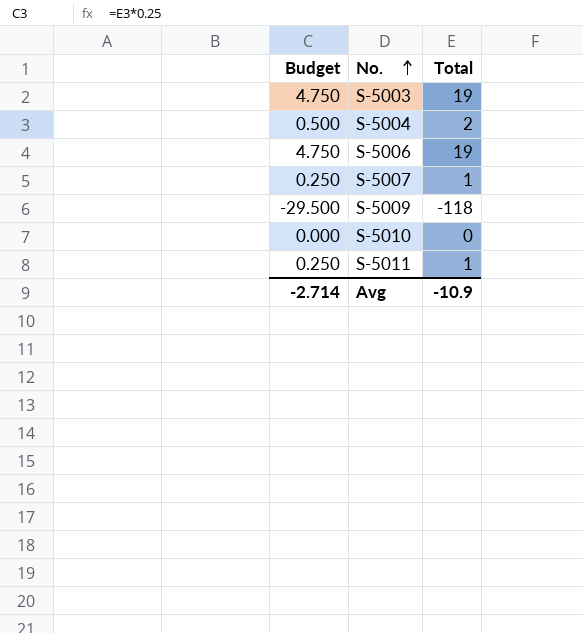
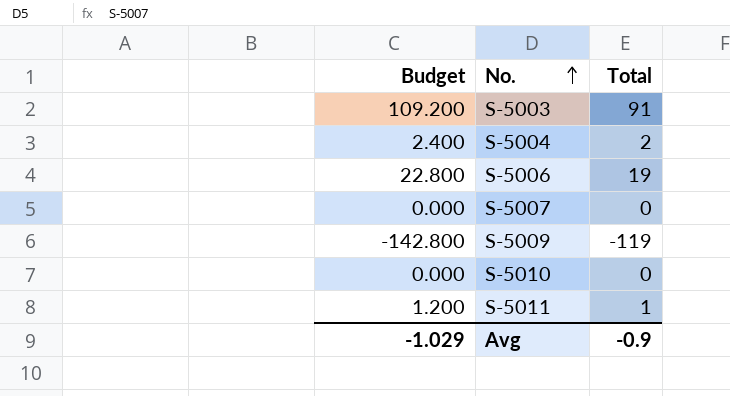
column Budget | formula: [Total] * 0.25 -> [Total] * 1.2
S-5003 | Total: 19 -> 91
S-5007 | Total: 1 -> 0
S-5009 | Total: -118 -> -119
Avg | Budget: -2.714 -> -1.029
Avg | Total: -10.9 -> -0.9

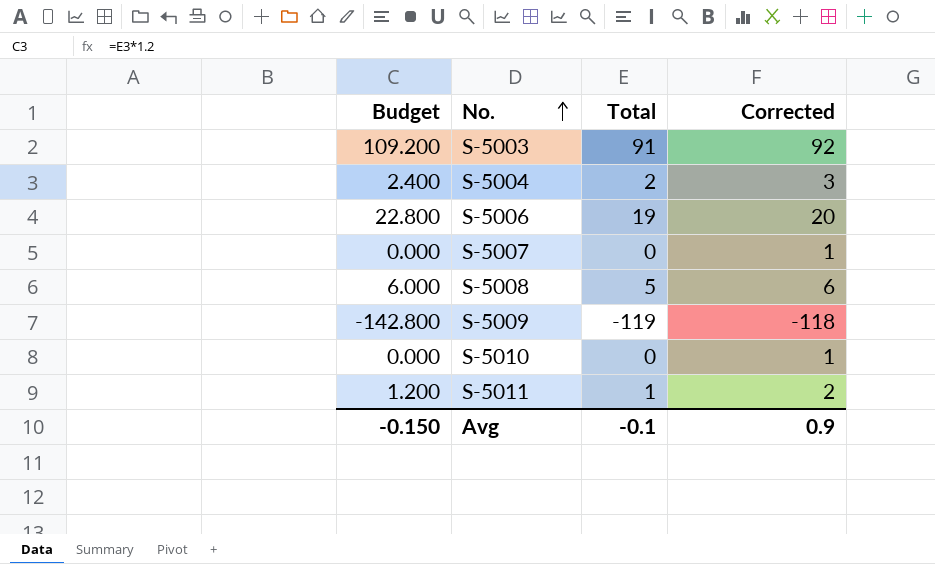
column Corrected | formula: none -> [Total] + 1
row S-5008: none -> 6.000 | 5 | 6
Avg | Budget: -1.029 -> -0.150
Avg | Total: -0.9 -> -0.1

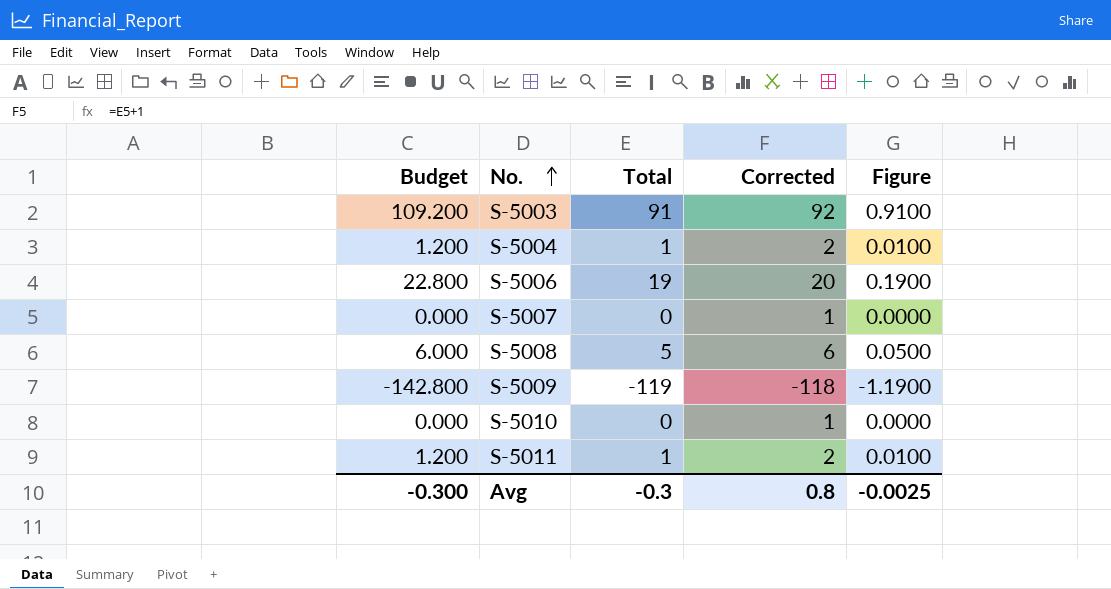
column Figure | formula: none -> [Total] * 0.01
S-5004 | Budget: 2.400 -> 1.200
S-5004 | Total: 2 -> 1
S-5004 | Corrected: 3 -> 2
Avg | Budget: -0.150 -> -0.300
Avg | Total: -0.1 -> -0.3
Avg | Corrected: 0.9 -> 0.8

